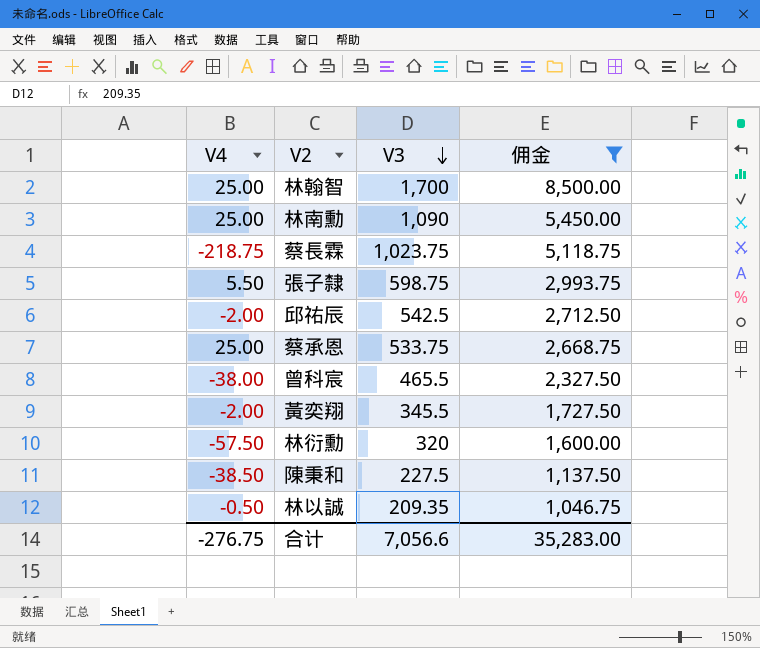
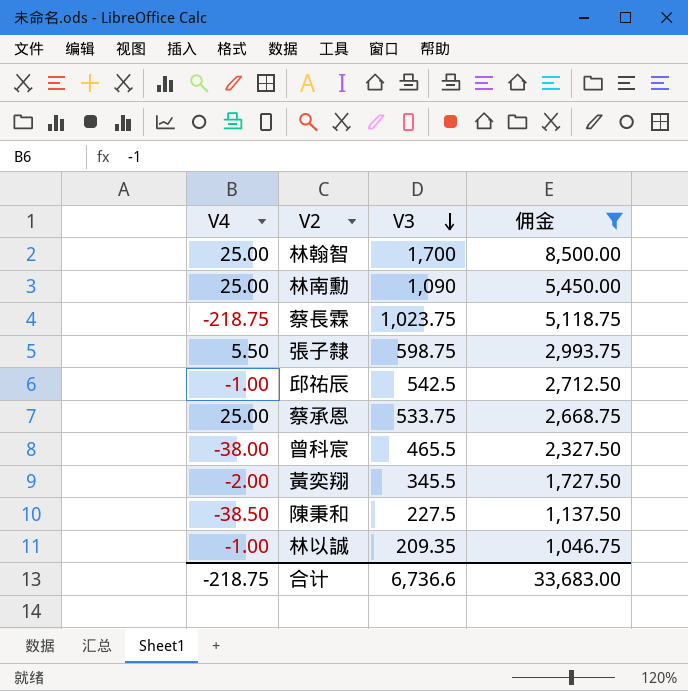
row 林衍勳: -57.50 | 320 | 1,600.00 -> none
邱祐辰 | V4: -2.00 -> -1.00
林以誠 | V4: -0.50 -> -1.00
合计 | V4: -276.75 -> -218.75
合计 | V3: 7,056.6 -> 6,736.6
合计 | 佣金: 35,283.00 -> 33,683.00

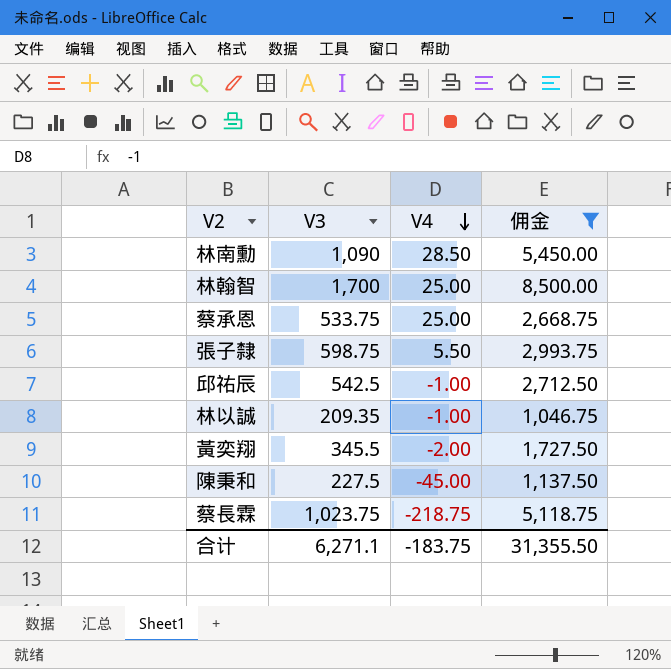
row order: V3 descending -> V4 descending
column V4 | position: 1 -> 3
row 曾科宸: -38.00 | 465.5 | 2,327.50 -> none
林南勳 | V4: 25.00 -> 28.50
陳秉和 | V4: -38.50 -> -45.00
合计 | V3: 6,736.6 -> 6,271.1
合计 | V4: -218.75 -> -183.75
合计 | 佣金: 33,683.00 -> 31,355.50

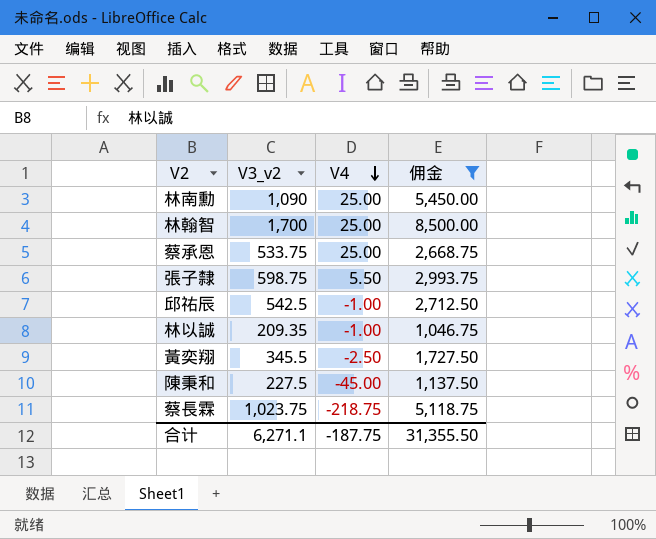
column name: V3 -> V3_v2
林南勳 | V4: 28.50 -> 25.00
黃奕翔 | V4: -2.00 -> -2.50
合计 | V4: -183.75 -> -187.75

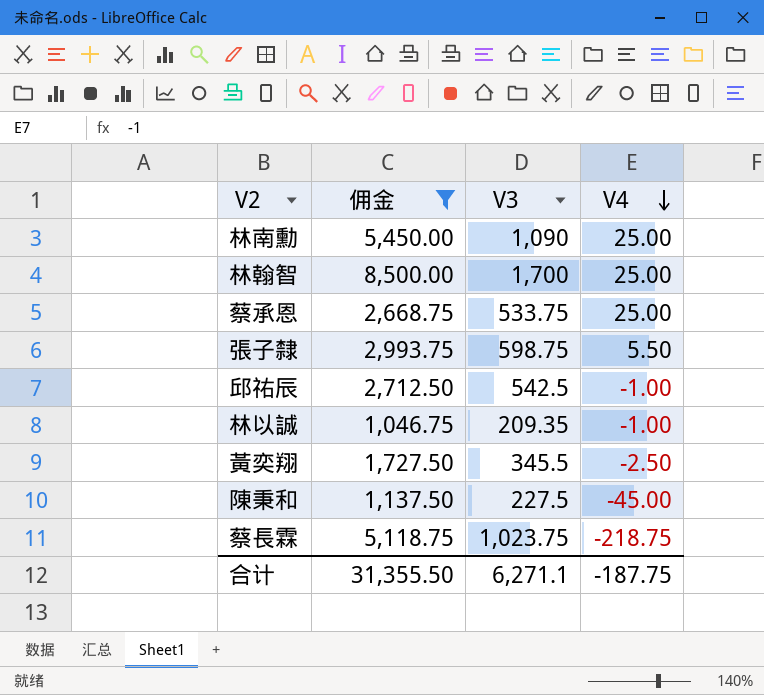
column 佣金 | position: 4 -> 2
column name: V3_v2 -> V3

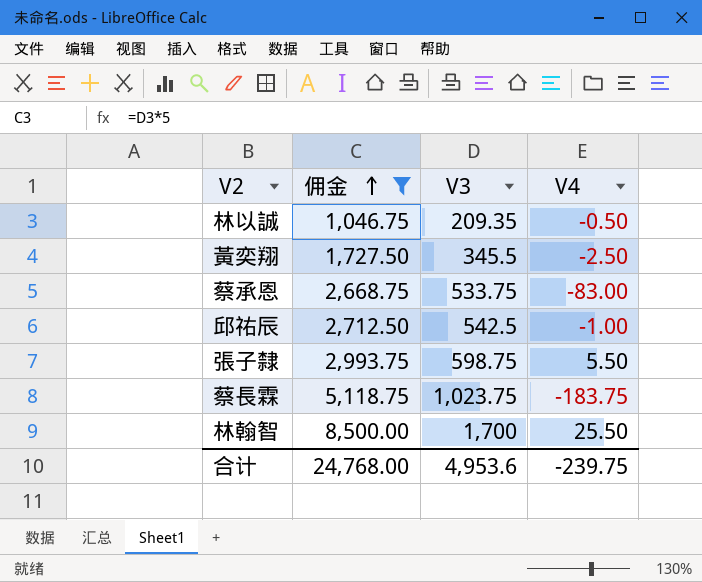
row order: V4 descending -> 佣金 ascending
row 林南勳: 5,450.00 | 1,090 | 25.00 -> none
row 陳秉和: 1,137.50 | 227.5 | -45.00 -> none
林以誠 | V4: -1.00 -> -0.50
蔡承恩 | V4: 25.00 -> -83.00
蔡長霖 | V4: -218.75 -> -183.75
林翰智 | V4: 25.00 -> 25.50
合计 | 佣金: 31,355.50 -> 24,768.00
合计 | V3: 6,271.1 -> 4,953.6
合计 | V4: -187.75 -> -239.75

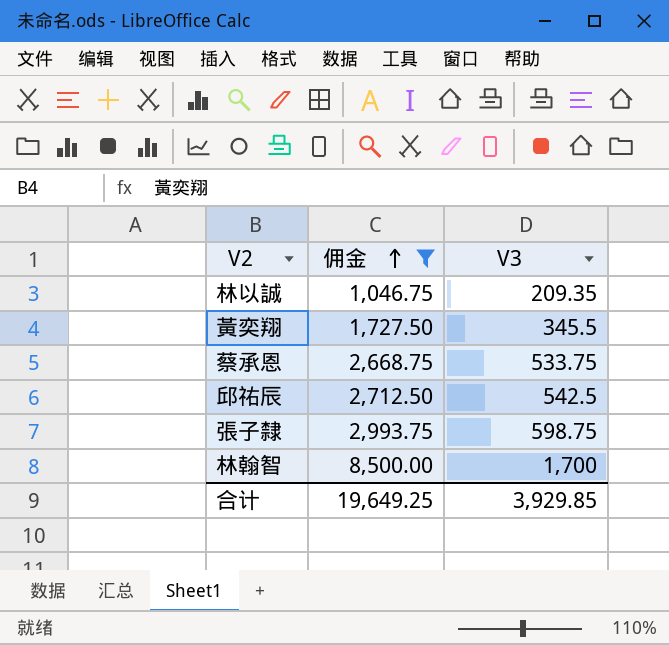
column V4 | position: 4 -> none
row 蔡長霖: 5,118.75 | 1,023.75 | -183.75 -> none
合计 | 佣金: 24,768.00 -> 19,649.25
合计 | V3: 4,953.6 -> 3,929.85

